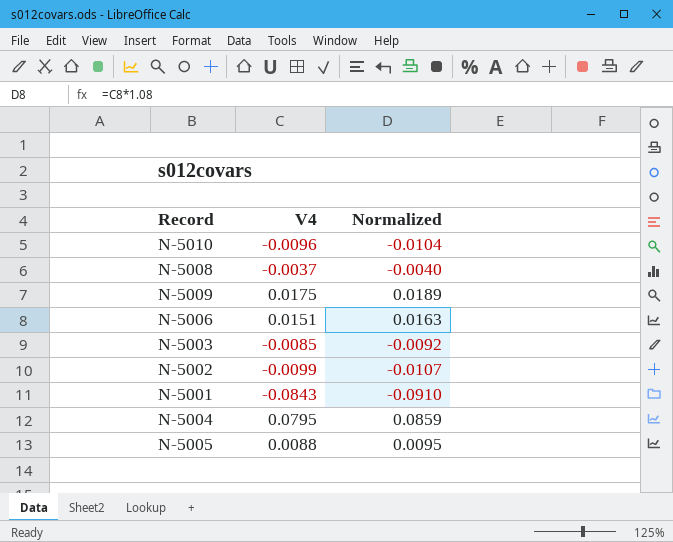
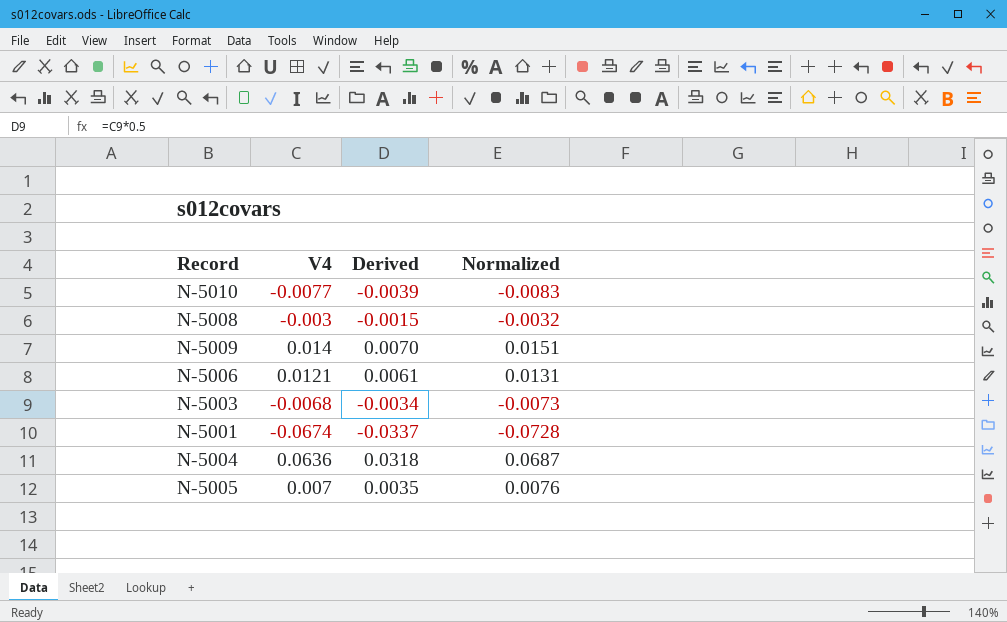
column Derived | formula: none -> [V4] * 0.5
row N-5002: -0.0099 | -0.0107 -> none
N-5010 | V4: -0.0096 -> -0.0077
N-5010 | Normalized: -0.0104 -> -0.0083
N-5008 | V4: -0.0037 -> -0.003
N-5008 | Normalized: -0.0040 -> -0.0032
N-5009 | V4: 0.0175 -> 0.014
N-5009 | Normalized: 0.0189 -> 0.0151
N-5006 | V4: 0.0151 -> 0.0121
N-5006 | Normalized: 0.0163 -> 0.0131
N-5003 | V4: -0.0085 -> -0.0068
N-5003 | Normalized: -0.0092 -> -0.0073
N-5001 | V4: -0.0843 -> -0.0674
N-5001 | Normalized: -0.0910 -> -0.0728
N-5004 | V4: 0.0795 -> 0.0636
N-5004 | Normalized: 0.0859 -> 0.0687
N-5005 | V4: 0.0088 -> 0.007
N-5005 | Normalized: 0.0095 -> 0.0076

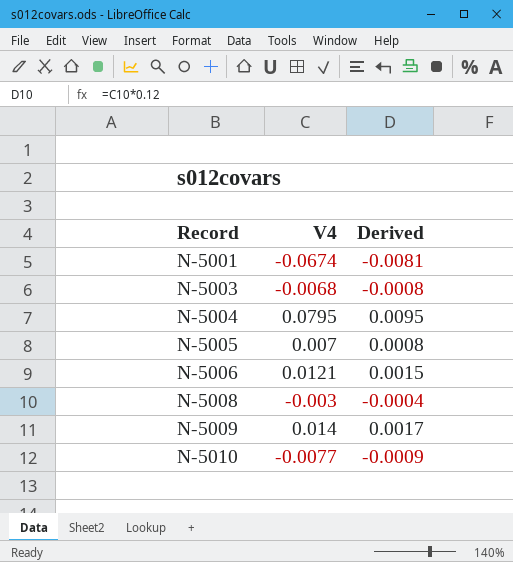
row order: none -> Record ascending
column Normalized | formula: [V4] * 1.08 -> none
column Derived | formula: [V4] * 0.5 -> [V4] * 0.12
N-5004 | V4: 0.0636 -> 0.0795

